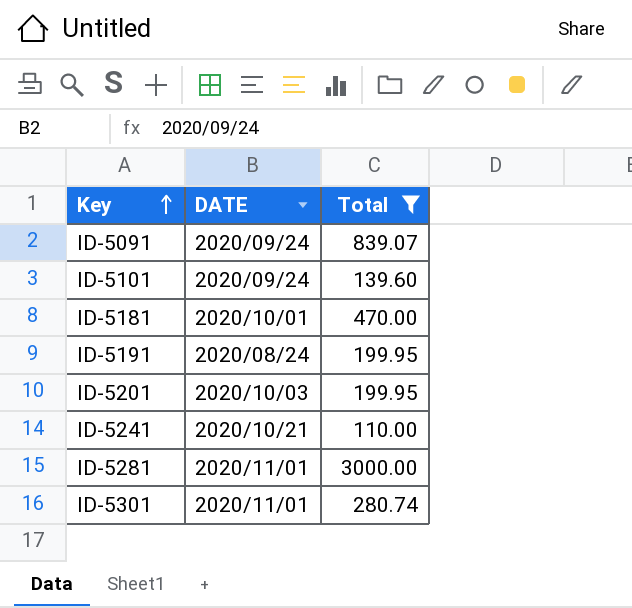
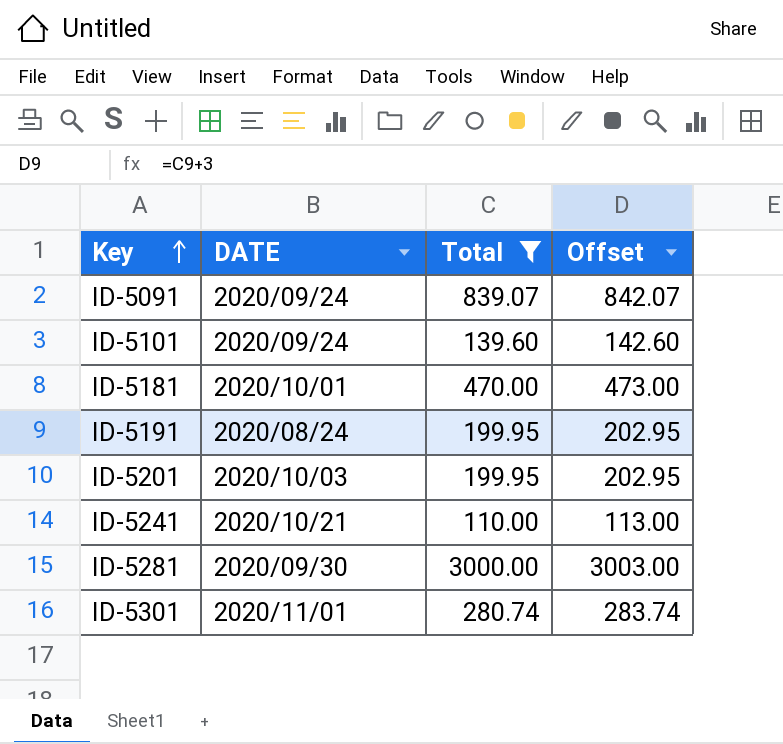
column Offset | formula: none -> [Total] + 3
ID-5281 | DATE: 2020/11/01 -> 2020/09/30

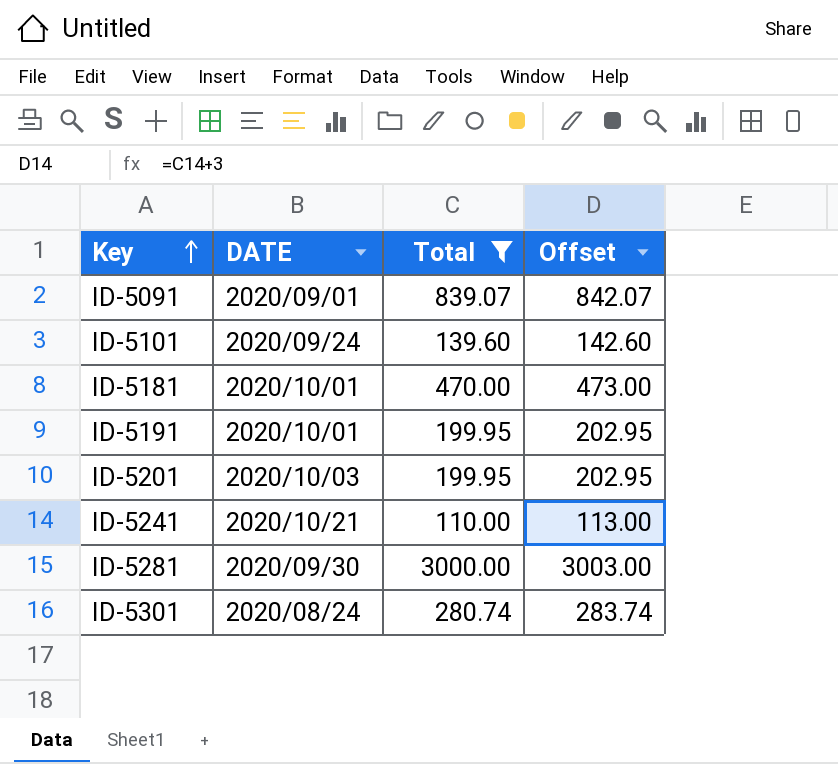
ID-5091 | DATE: 2020/09/24 -> 2020/09/01
ID-5191 | DATE: 2020/08/24 -> 2020/10/01
ID-5301 | DATE: 2020/11/01 -> 2020/08/24

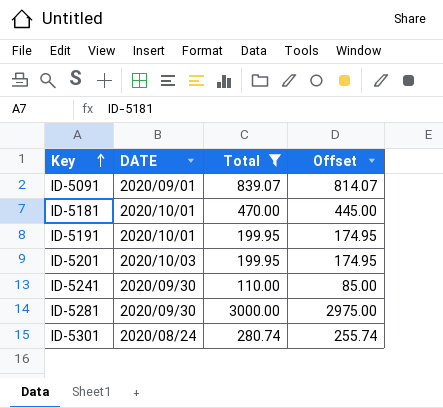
column Offset | formula: [Total] + 3 -> [Total] - 25
row ID-5101: 2020/09/24 | 139.60 | 142.60 -> none
ID-5241 | DATE: 2020/10/21 -> 2020/09/30

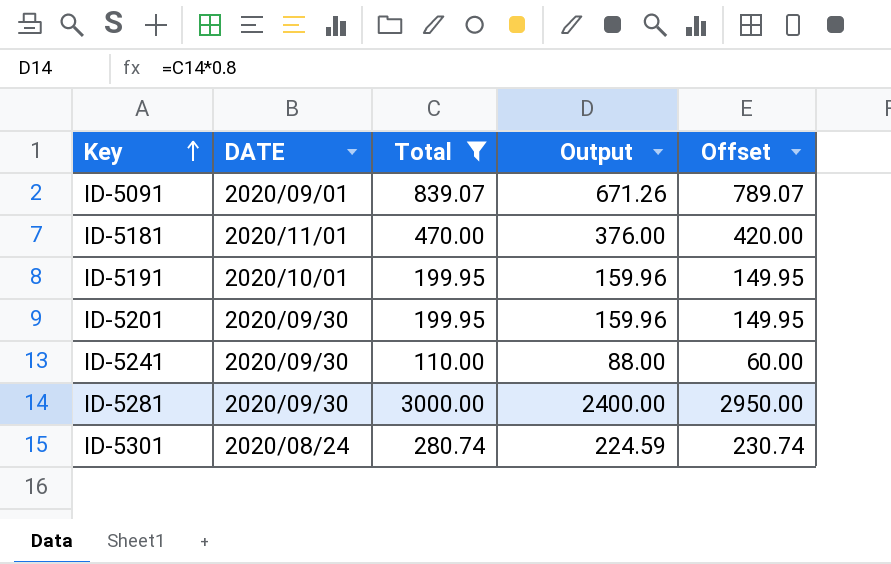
column Output | formula: none -> [Total] * 0.8
column Offset | formula: [Total] - 25 -> [Total] - 50
ID-5181 | DATE: 2020/10/01 -> 2020/11/01
ID-5201 | DATE: 2020/10/03 -> 2020/09/30

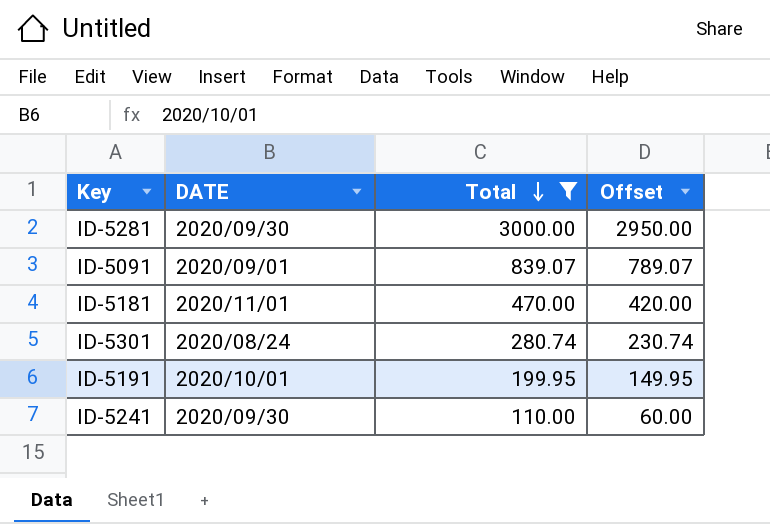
row order: Key ascending -> Total descending
column Output | formula: [Total] * 0.8 -> none
row ID-5201: 2020/09/30 | 199.95 | 159.96 | 149.95 -> none

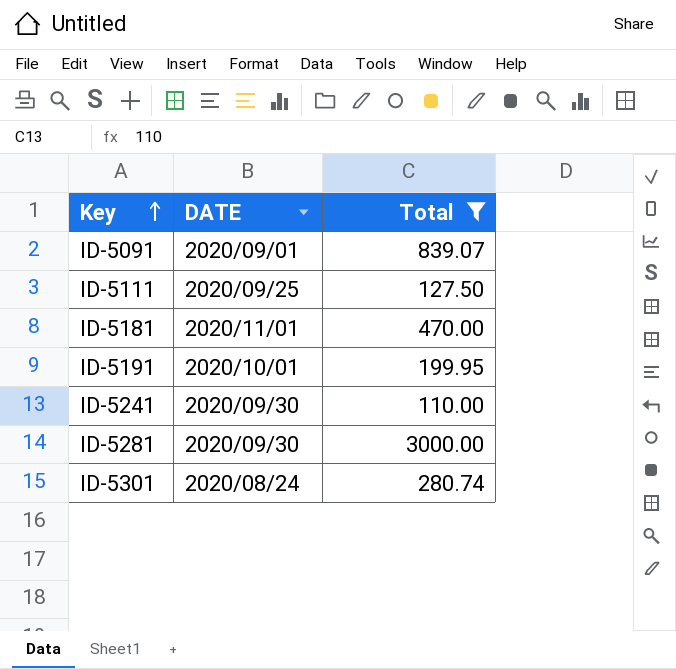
row order: Total descending -> Key ascending
column Offset | formula: [Total] - 50 -> none
row ID-5111: none -> 2020/09/25 | 127.50

